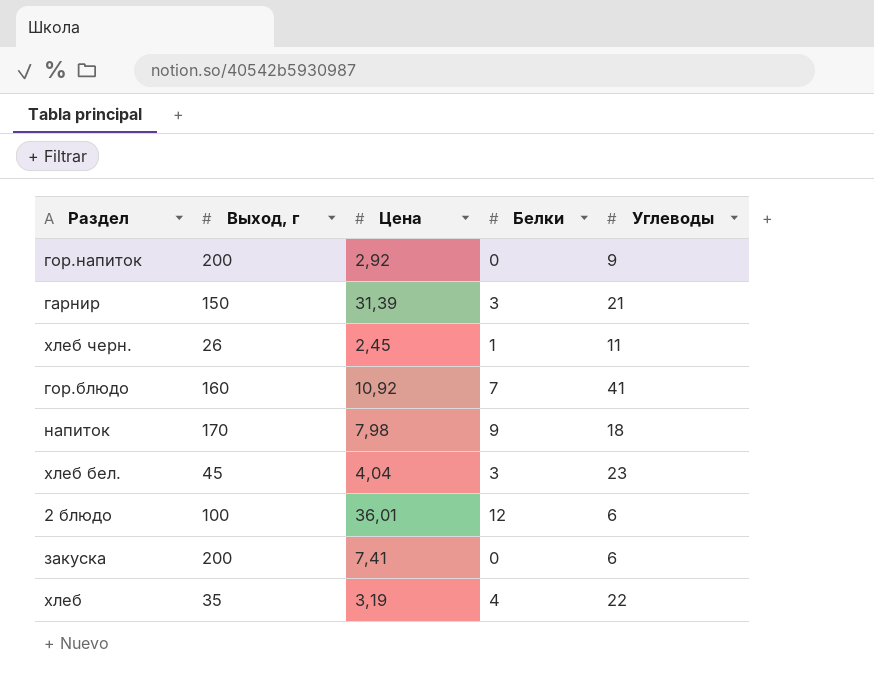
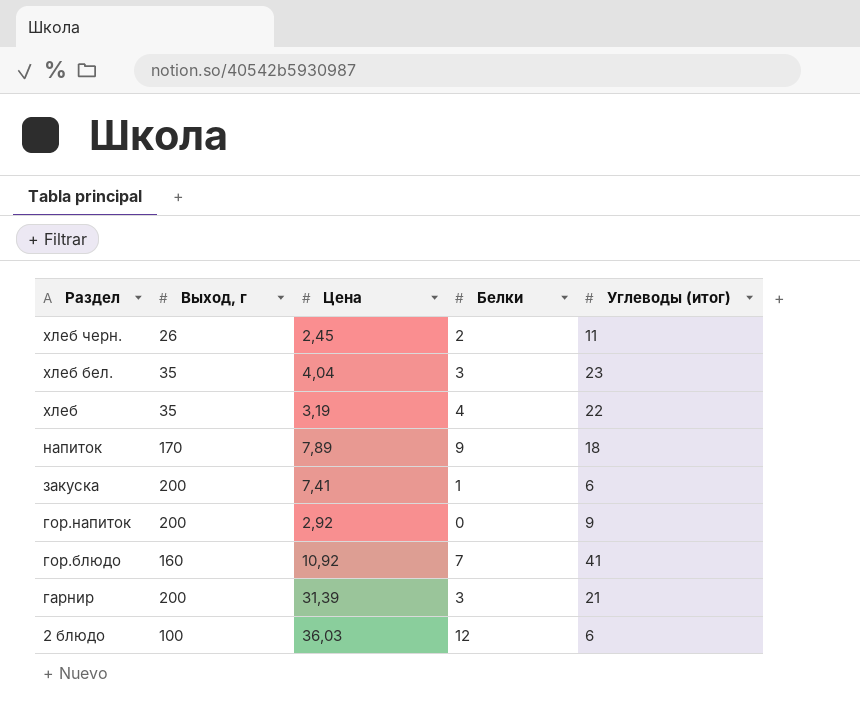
row order: none -> Раздел descending
column name: Углеводы -> Углеводы (итог)
хлеб черн. | Белки: 1 -> 2
хлеб бел. | Выход, г: 45 -> 35
напиток | Цена: 7,98 -> 7,89
закуска | Белки: 0 -> 1
гарнир | Выход, г: 150 -> 200
2 блюдо | Цена: 36,01 -> 36,03

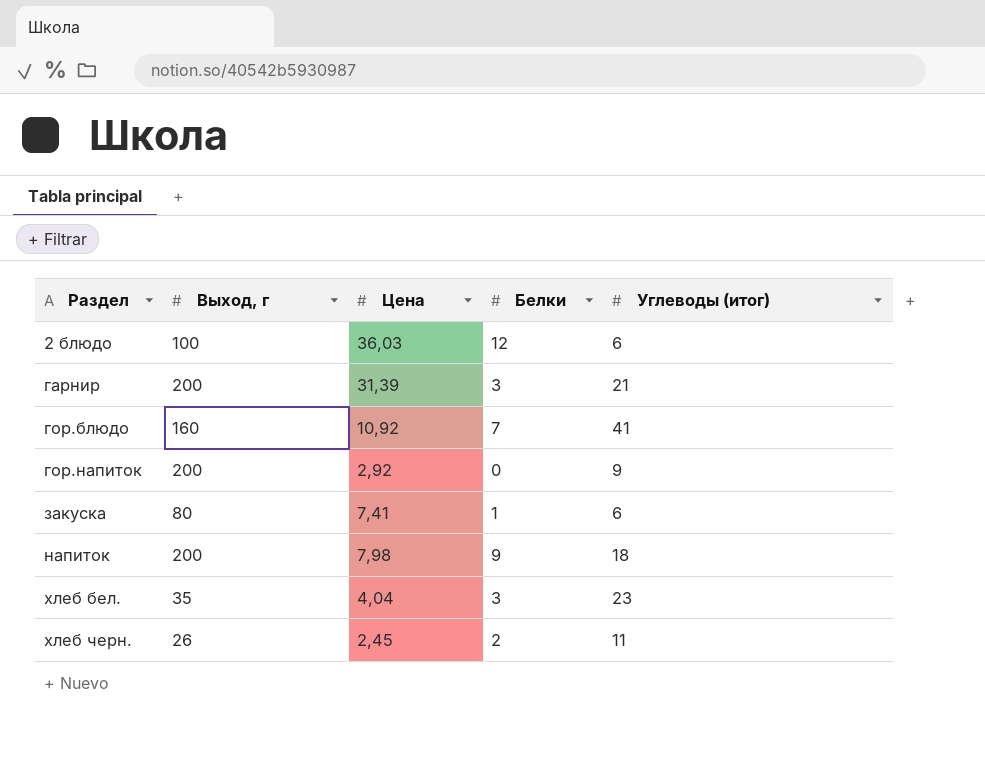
row order: Раздел descending -> Раздел ascending
row хлеб: 35 | 3,19 | 4 | 22 -> none
закуска | Выход, г: 200 -> 80
напиток | Выход, г: 170 -> 200
напиток | Цена: 7,89 -> 7,98

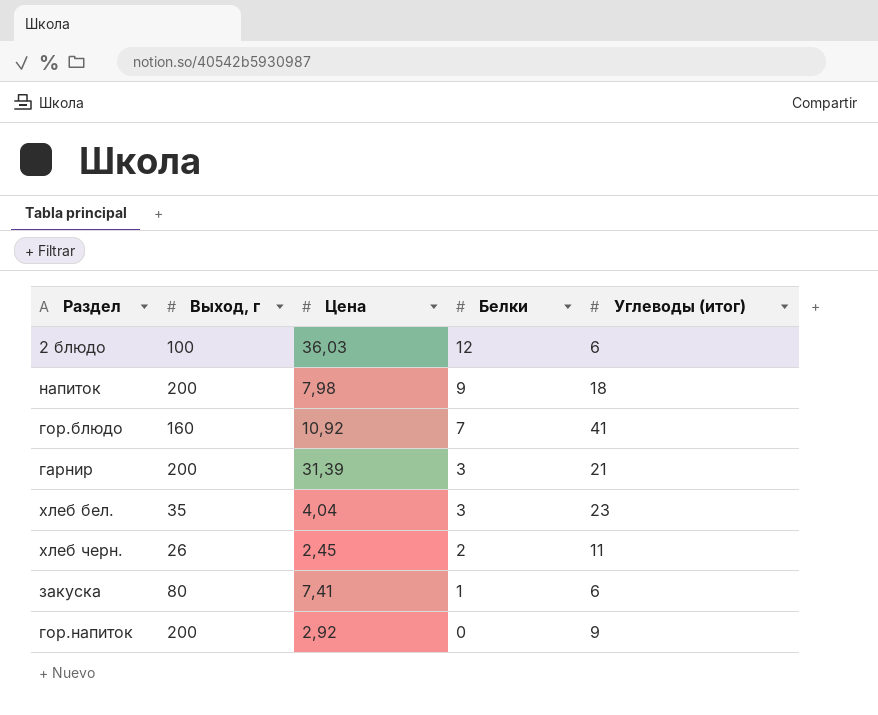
row order: Раздел ascending -> Белки descending

